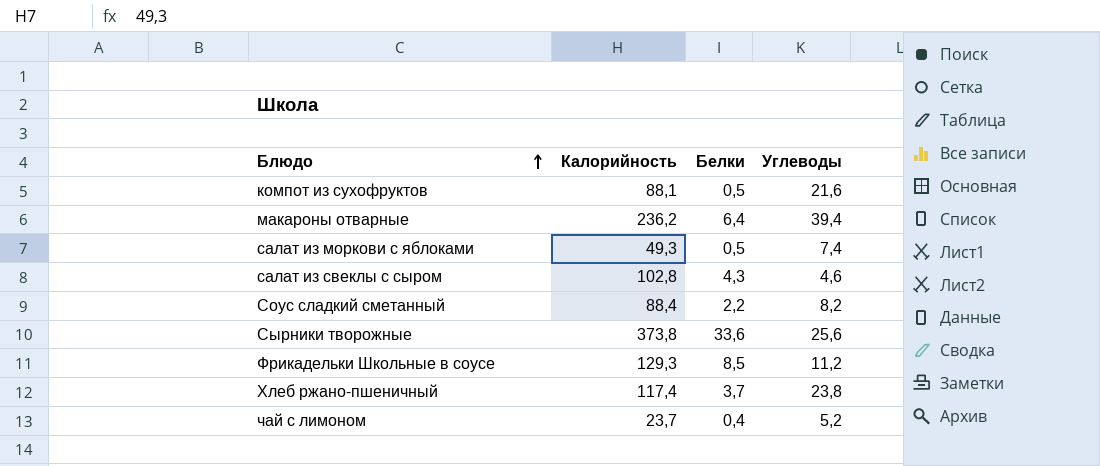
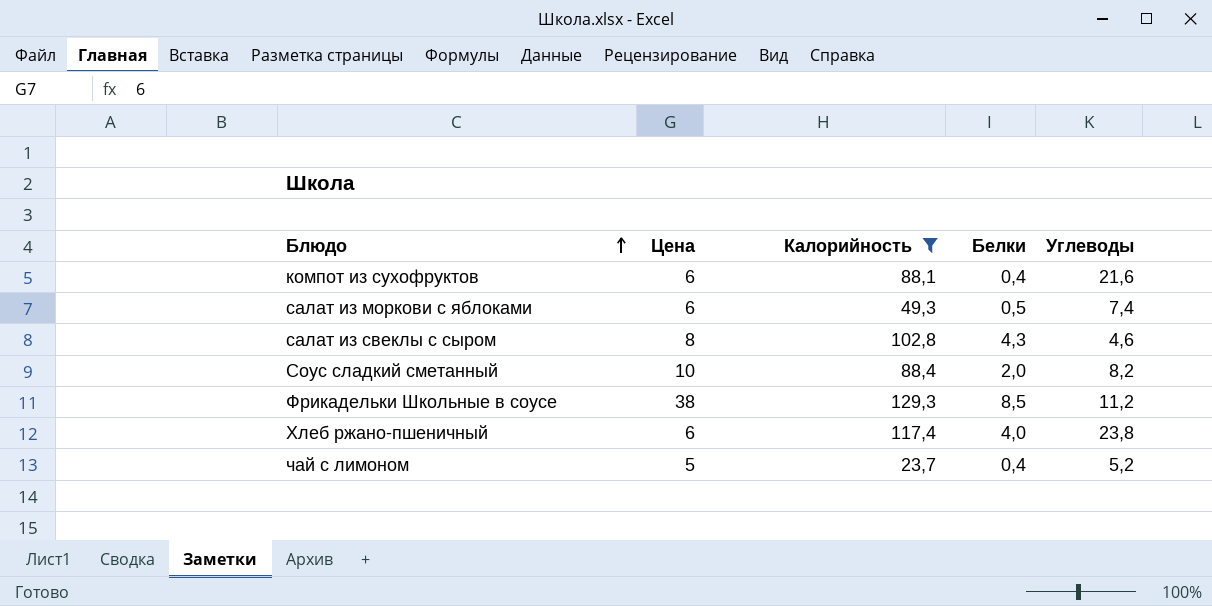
filter: none -> Калорийность <= 129,3
column Цена | position: none -> 2
компот из сухофруктов | Белки: 0,5 -> 0,4
Соус сладкий сметанный | Белки: 2,2 -> 2,0
Хлеб ржано-пшеничный | Белки: 3,7 -> 4,0

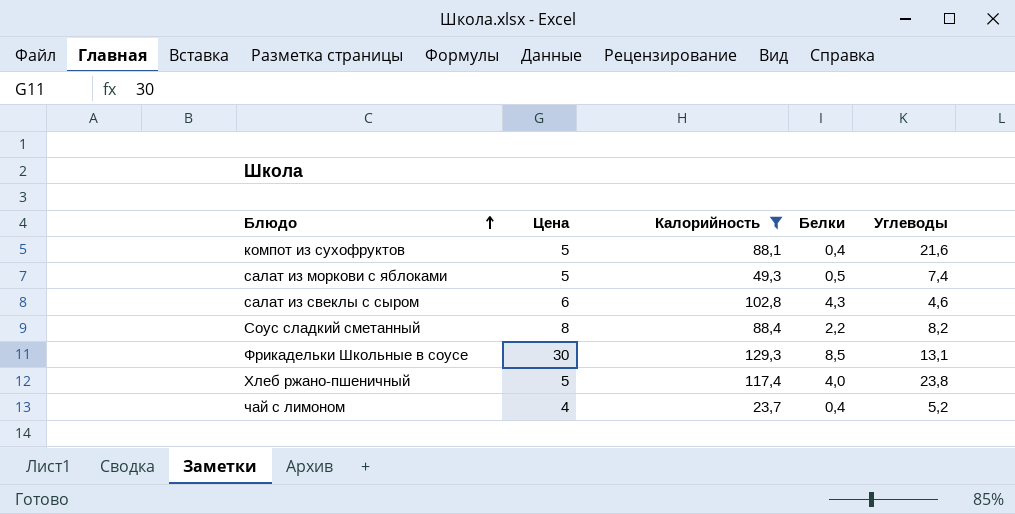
компот из сухофруктов | Цена: 6 -> 5
салат из моркови с яблоками | Цена: 6 -> 5
салат из свеклы с сыром | Цена: 8 -> 6
Соус сладкий сметанный | Цена: 10 -> 8
Соус сладкий сметанный | Белки: 2,0 -> 2,2
Фрикадельки Школьные в соусе | Цена: 38 -> 30
Фрикадельки Школьные в соусе | Углеводы: 11,2 -> 13,1
Хлеб ржано-пшеничный | Цена: 6 -> 5
чай с лимоном | Цена: 5 -> 4

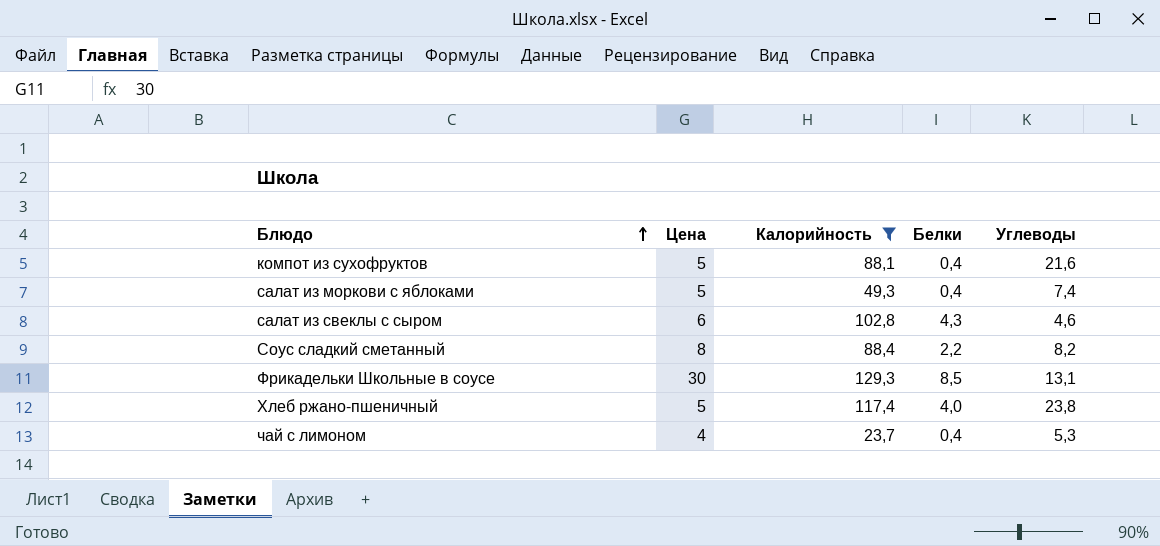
салат из моркови с яблоками | Белки: 0,5 -> 0,4
чай с лимоном | Углеводы: 5,2 -> 5,3

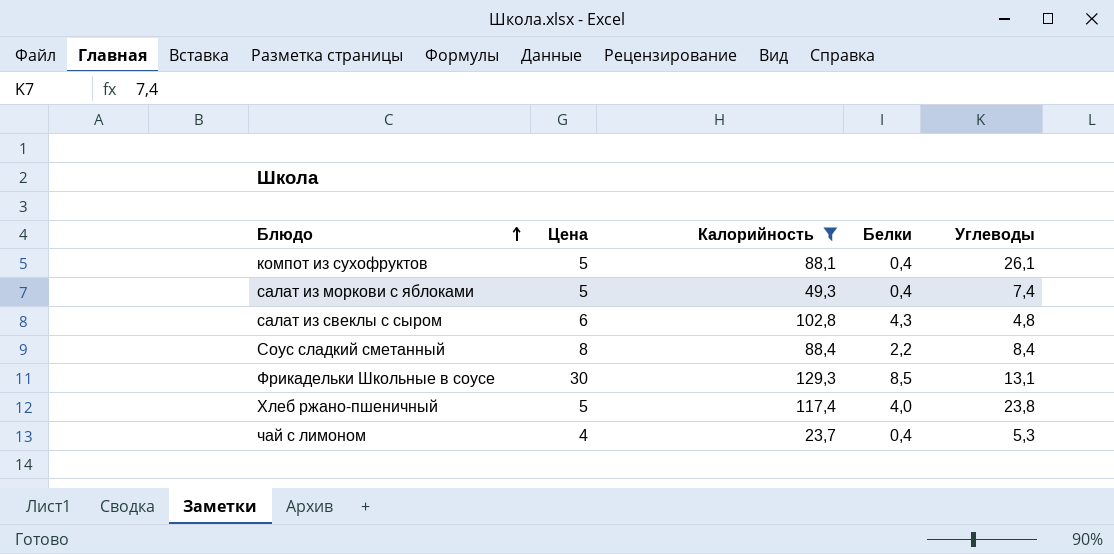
компот из сухофруктов | Углеводы: 21,6 -> 26,1
салат из свеклы с сыром | Углеводы: 4,6 -> 4,8
Соус сладкий сметанный | Углеводы: 8,2 -> 8,4

